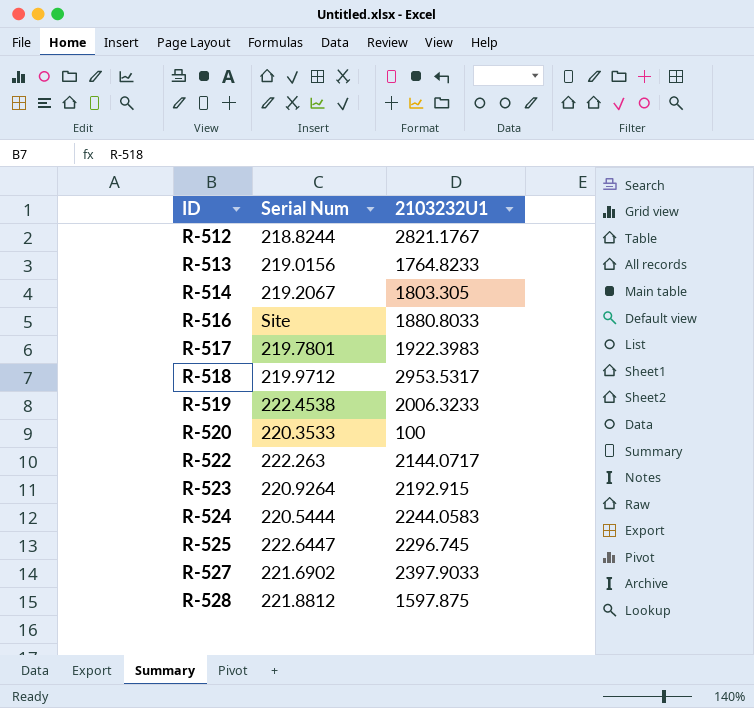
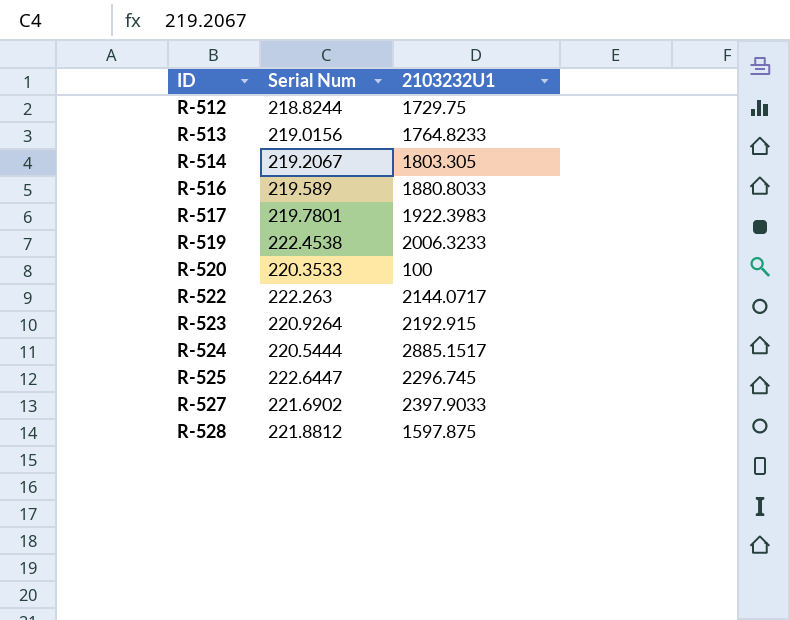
row R-518: 219.9712 | 2953.5317 -> none
R-512 | 2103232U1: 2821.1767 -> 1729.75
R-516 | Serial Num: Site -> 219.589
R-524 | 2103232U1: 2244.0583 -> 2885.1517

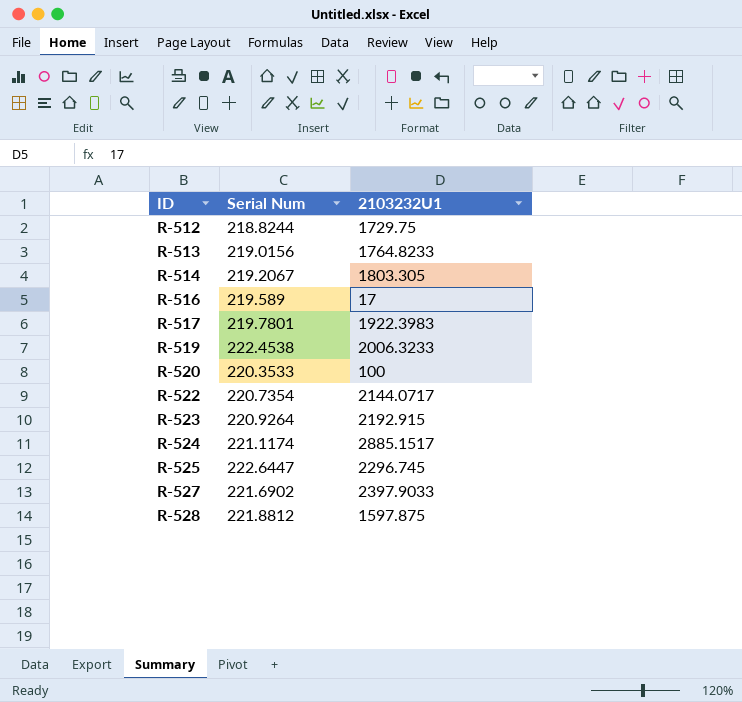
R-516 | 2103232U1: 1880.8033 -> 17
R-522 | Serial Num: 222.263 -> 220.7354
R-524 | Serial Num: 220.5444 -> 221.1174

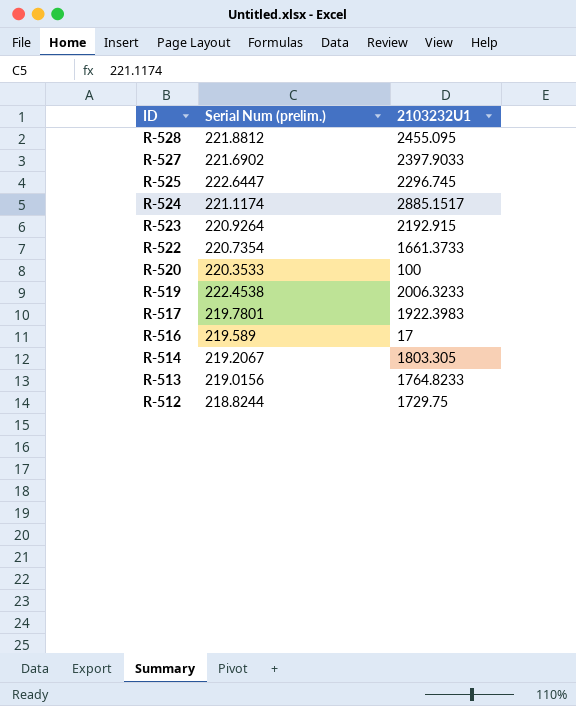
row order: ID ascending -> ID descending
column name: Serial Num -> Serial Num (prelim.)
R-528 | 2103232U1: 1597.875 -> 2455.095
R-522 | 2103232U1: 2144.0717 -> 1661.3733

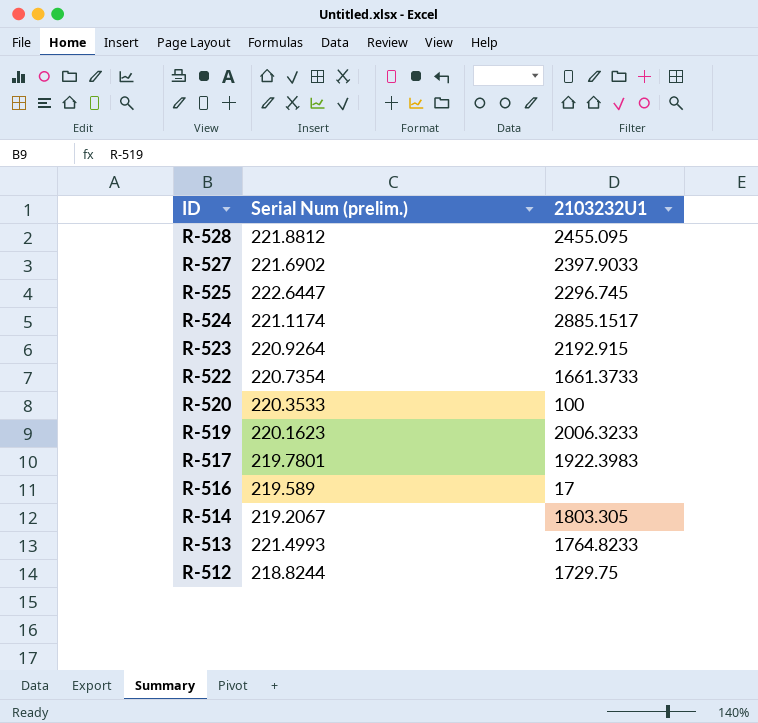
R-519 | Serial Num (prelim.): 222.4538 -> 220.1623
R-513 | Serial Num (prelim.): 219.0156 -> 221.4993

